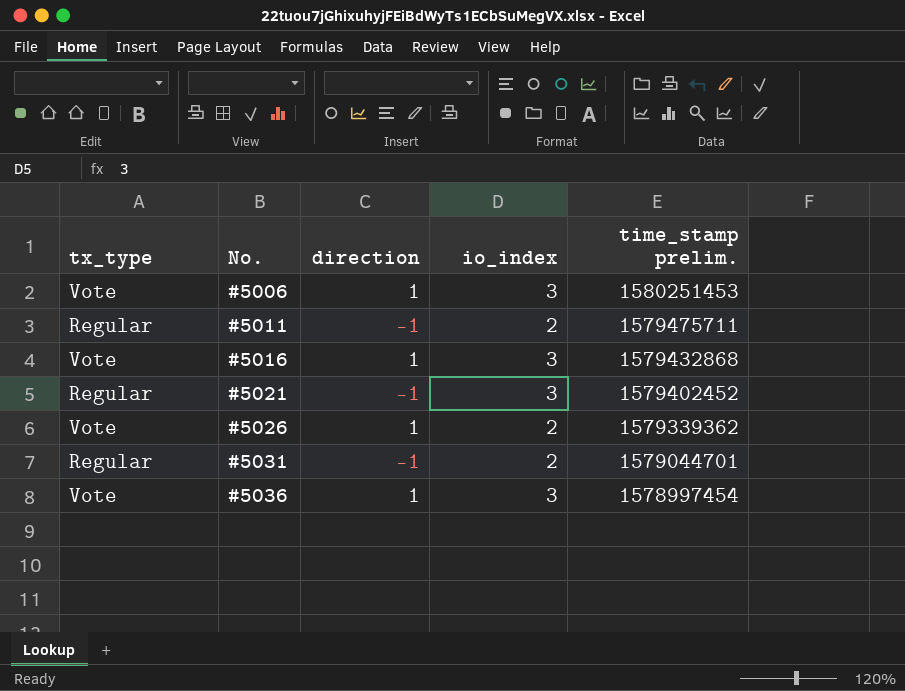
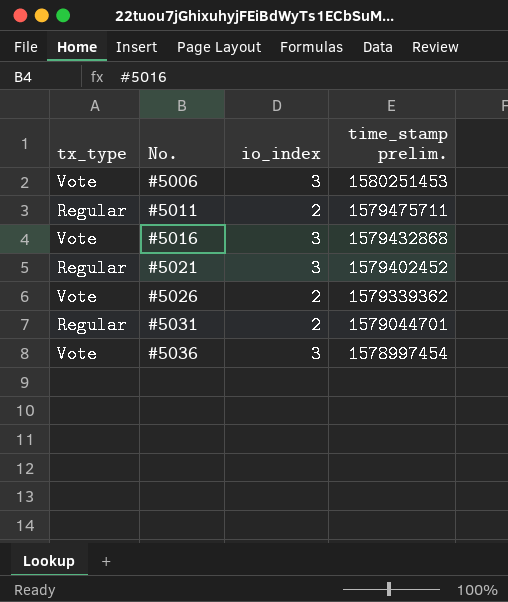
column direction | position: 3 -> none

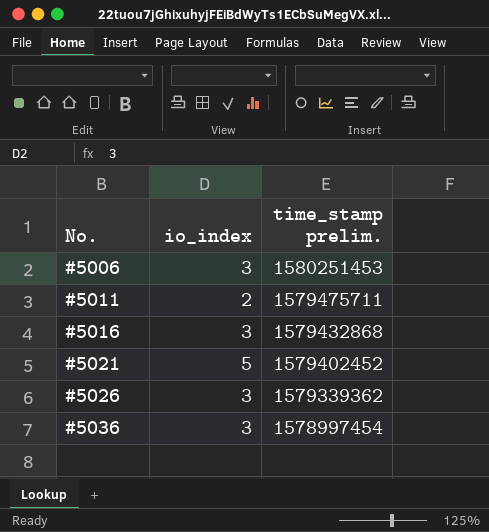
column tx_type | position: 1 -> none
row #5031: Regular | 2 | 1579044701 -> none
#5021 | io_index: 3 -> 5
#5026 | io_index: 2 -> 3

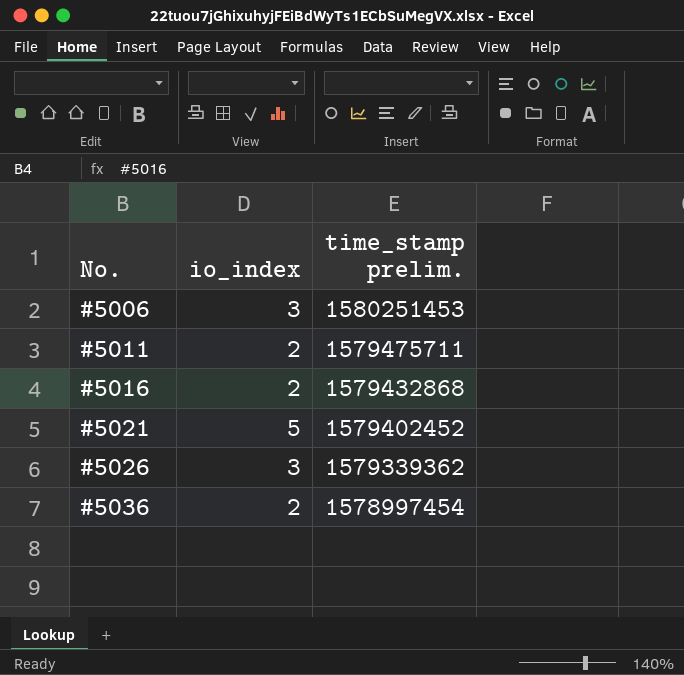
#5016 | io_index: 3 -> 2
#5036 | io_index: 3 -> 2

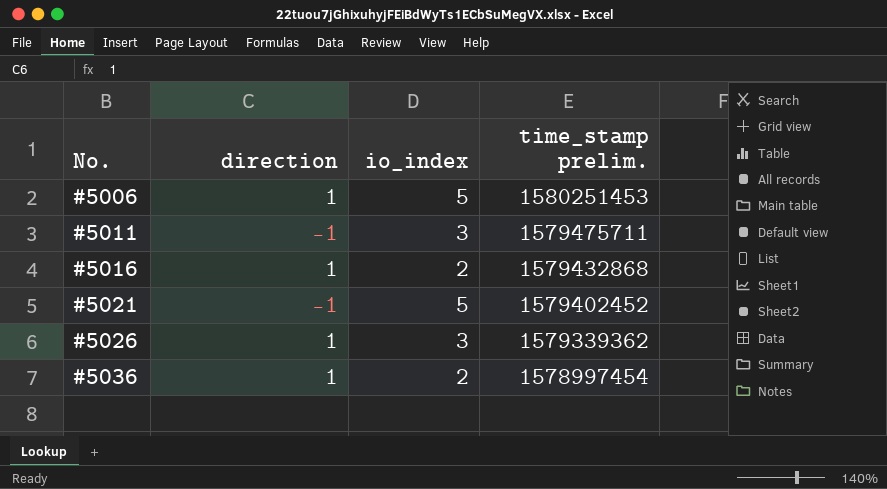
column direction | position: none -> 2
#5006 | io_index: 3 -> 5
#5011 | io_index: 2 -> 3

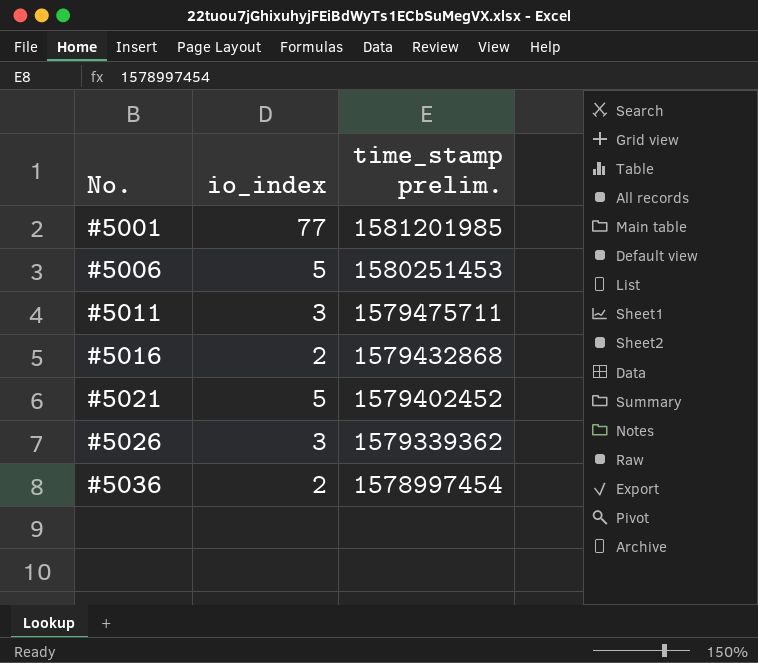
column direction | position: 2 -> none
row #5001: none -> 77 | 1581201985

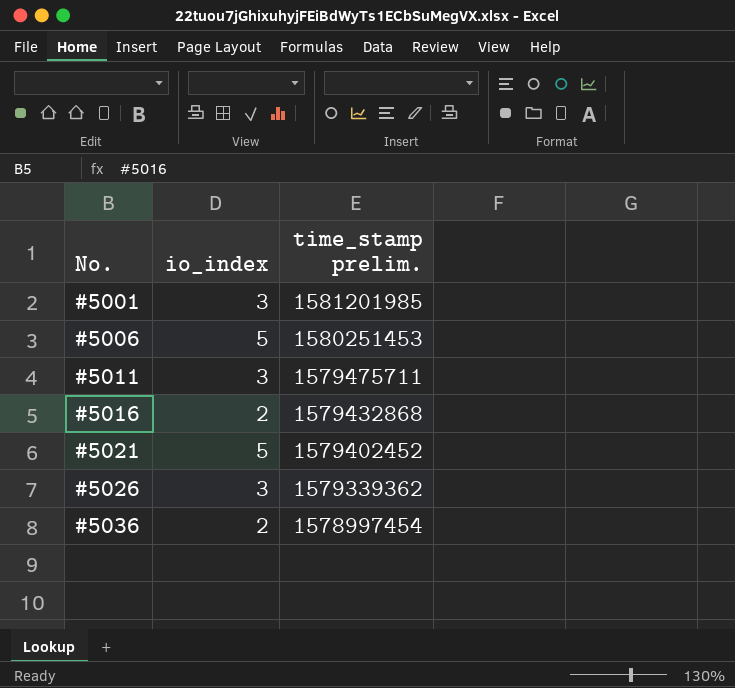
#5001 | io_index: 77 -> 3

